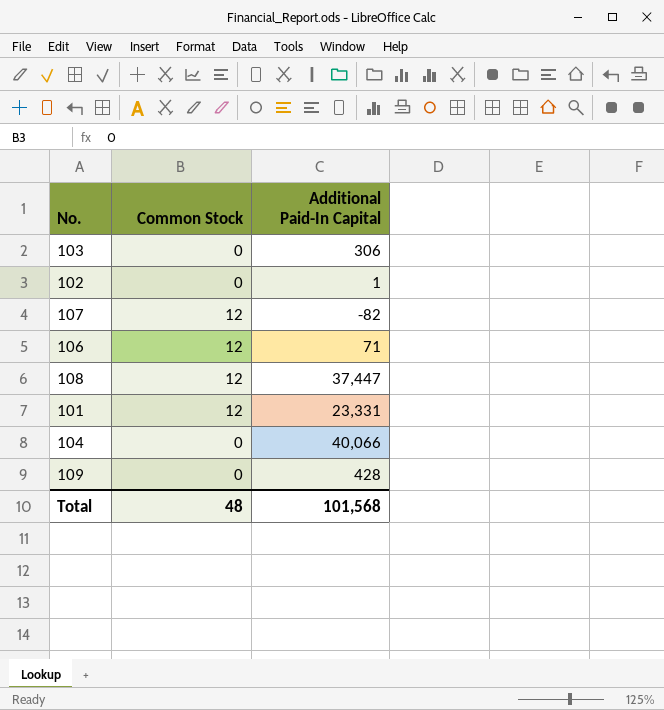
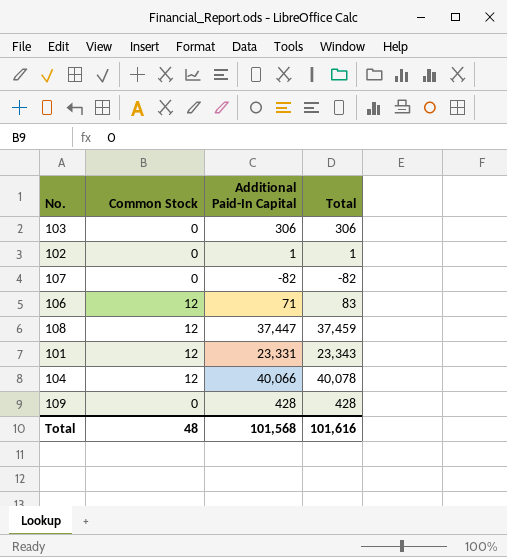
column Total | formula: none -> [Common Stock] + [Additional Paid-In Capital]
107 | Common Stock: 12 -> 0
104 | Common Stock: 0 -> 12

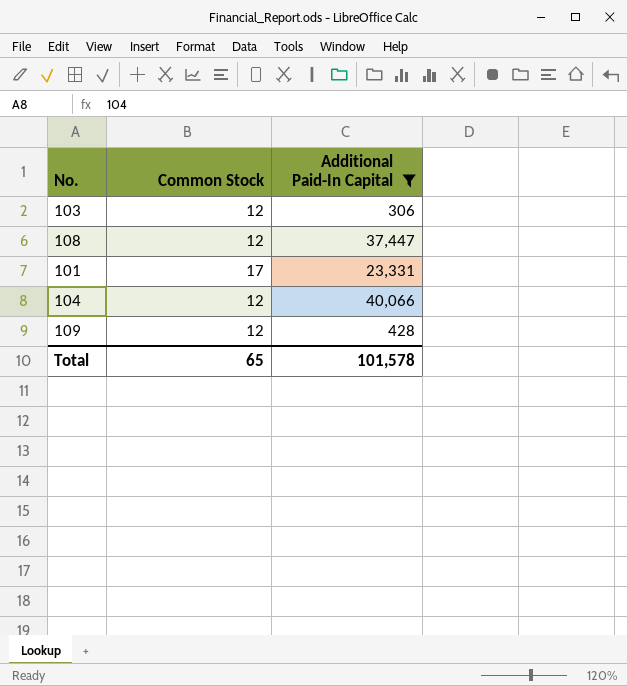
filter: none -> Additional Paid-In Capital >= 306
column Total | formula: [Common Stock] + [Additional Paid-In Capital] -> none
103 | Common Stock: 0 -> 12
101 | Common Stock: 12 -> 17
109 | Common Stock: 0 -> 12
Total | Common Stock: 48 -> 65
Total | Additional Paid-In Capital: 101,568 -> 101,578

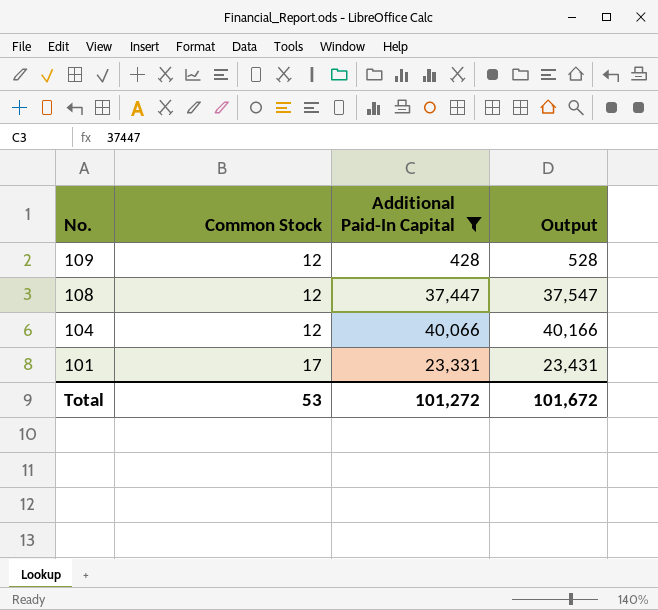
row order: none -> No. descending
column Output | formula: none -> [Additional Paid-In Capital] + 100
row 103: 12 | 306 -> none
Total | Common Stock: 65 -> 53
Total | Additional Paid-In Capital: 101,578 -> 101,272

